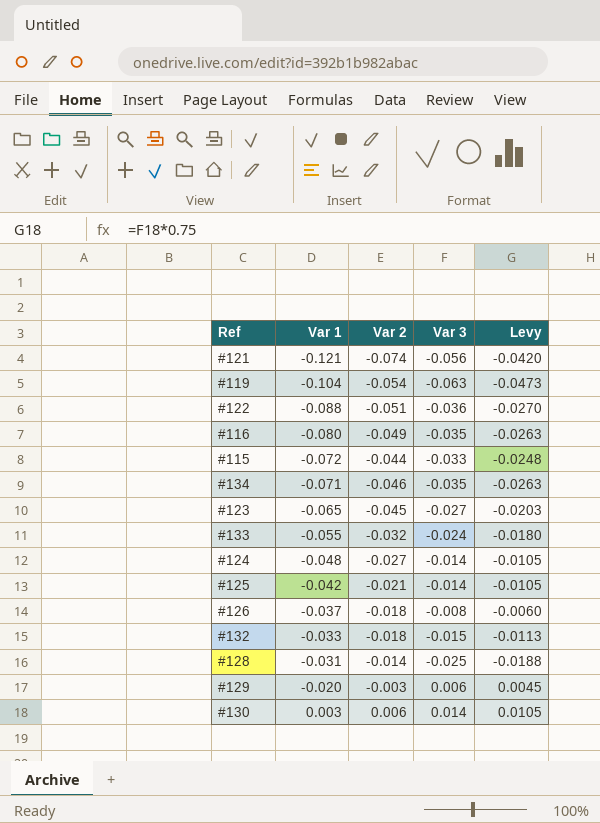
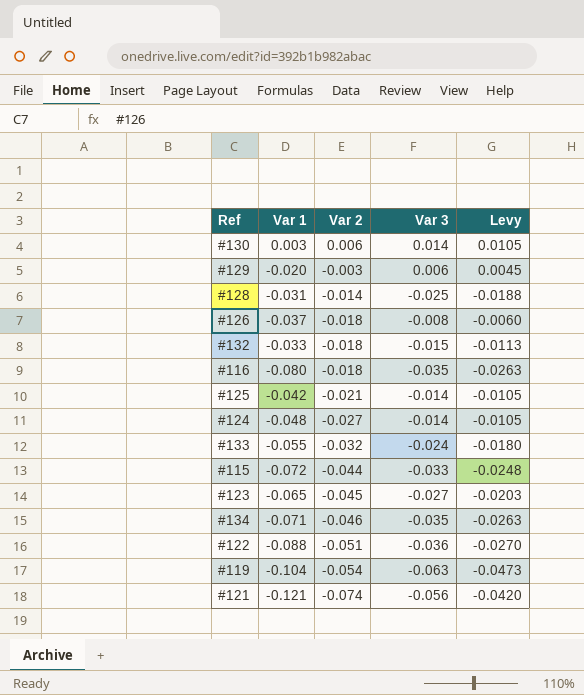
row order: Var 1 ascending -> Var 2 descending
#116 | Var 2: -0.049 -> -0.018

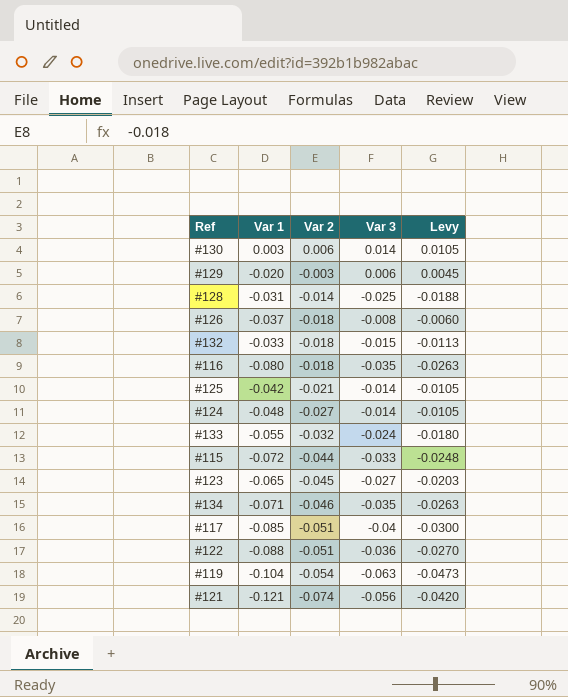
row #117: none -> -0.085 | -0.051 | -0.04 | -0.0300

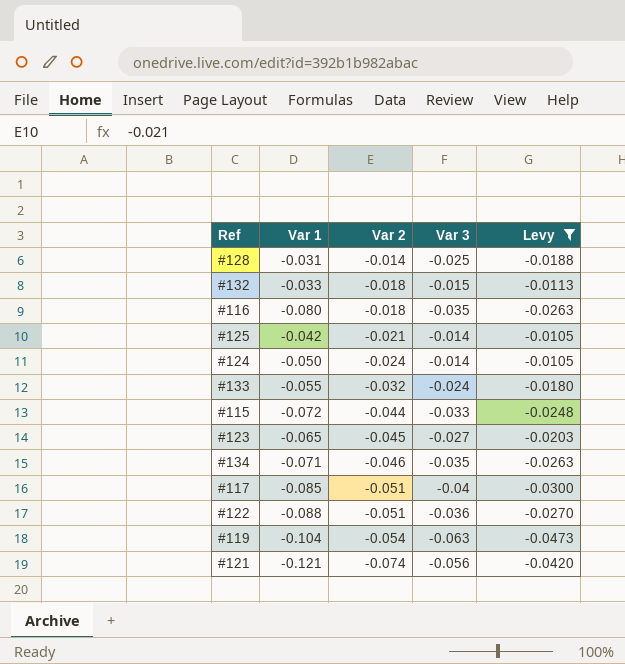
filter: none -> Levy <= -0.0105
#124 | Var 1: -0.048 -> -0.050
#124 | Var 2: -0.027 -> -0.024

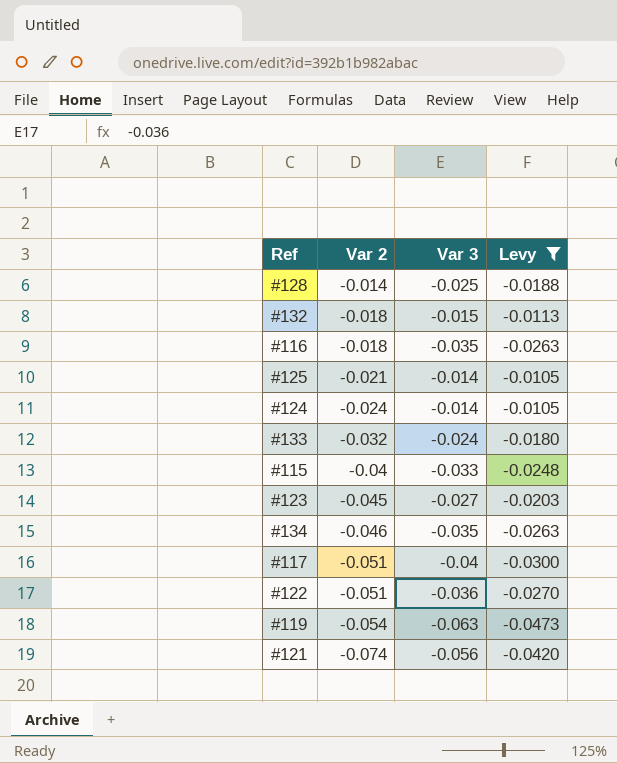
column Var 1 | position: 2 -> none
#115 | Var 2: -0.044 -> -0.04

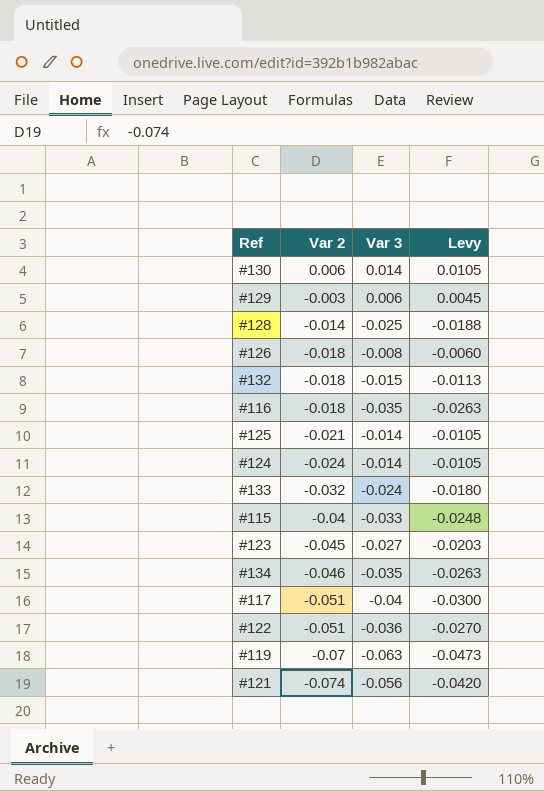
filter: Levy <= -0.0105 -> none
#119 | Var 2: -0.054 -> -0.07

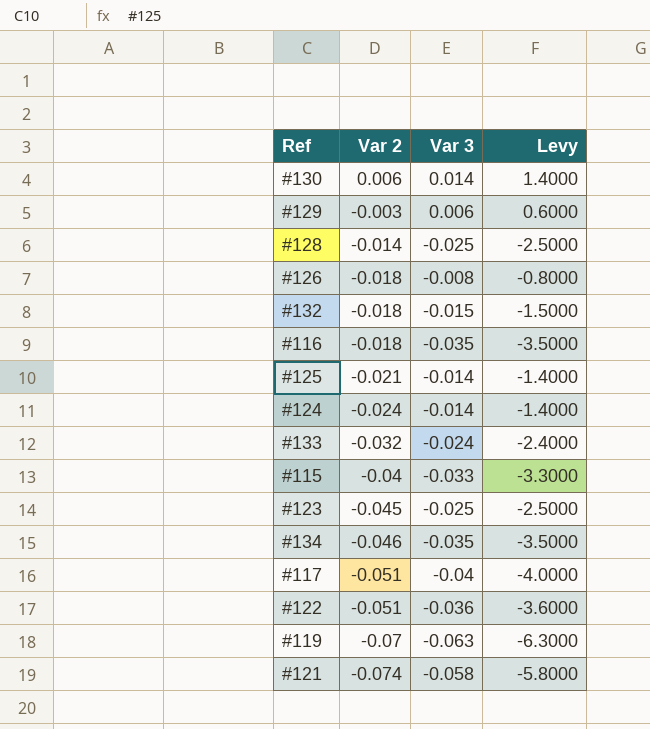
column Levy | formula: [Var 3] * 0.75 -> [Var 3] * 100
#123 | Var 3: -0.027 -> -0.025
#121 | Var 3: -0.056 -> -0.058

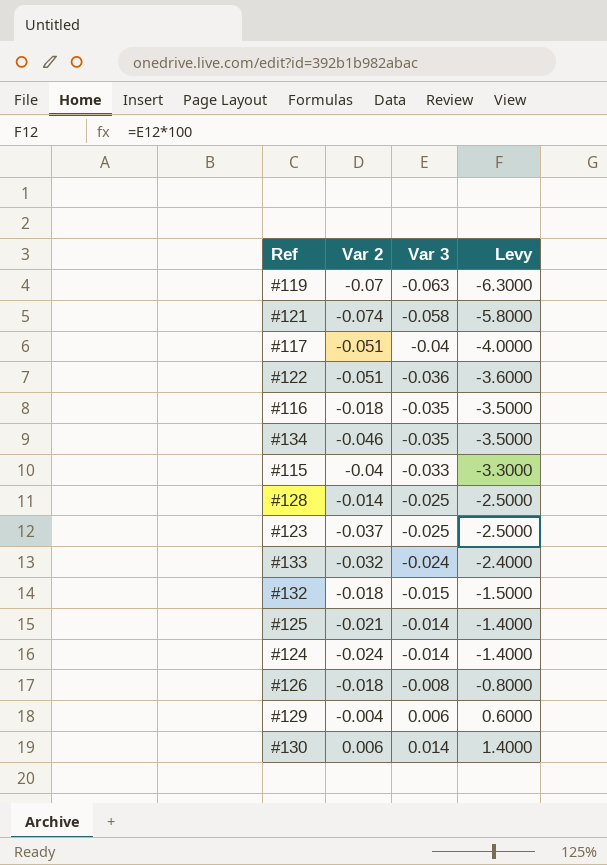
row order: Var 2 descending -> Var 3 ascending
#123 | Var 2: -0.045 -> -0.037
#129 | Var 2: -0.003 -> -0.004

